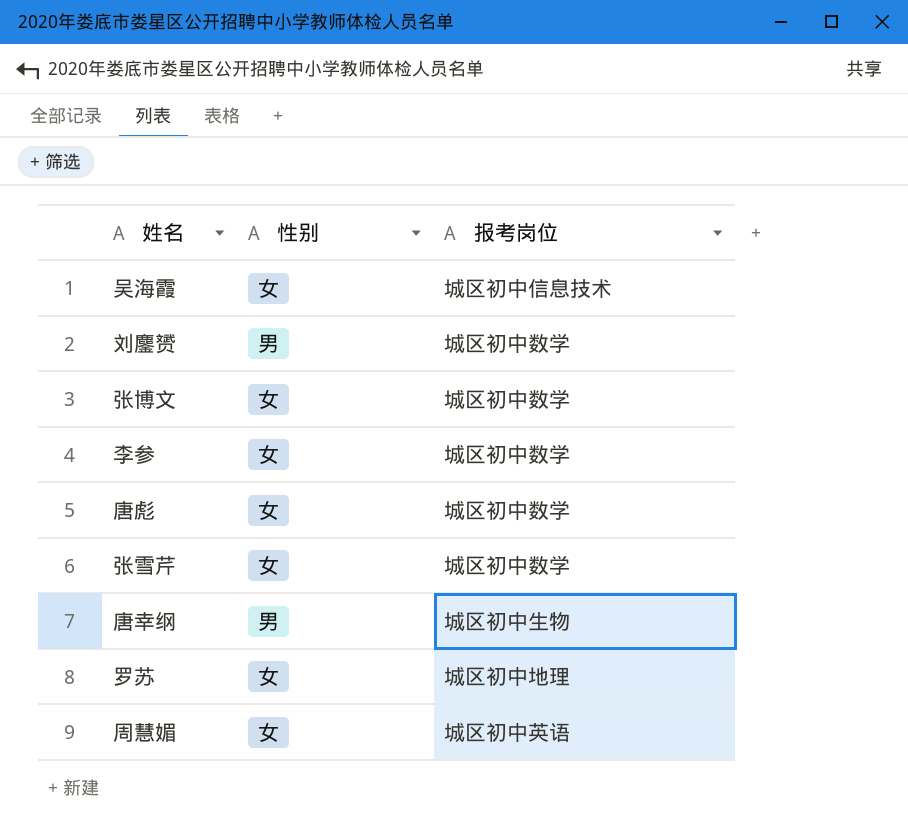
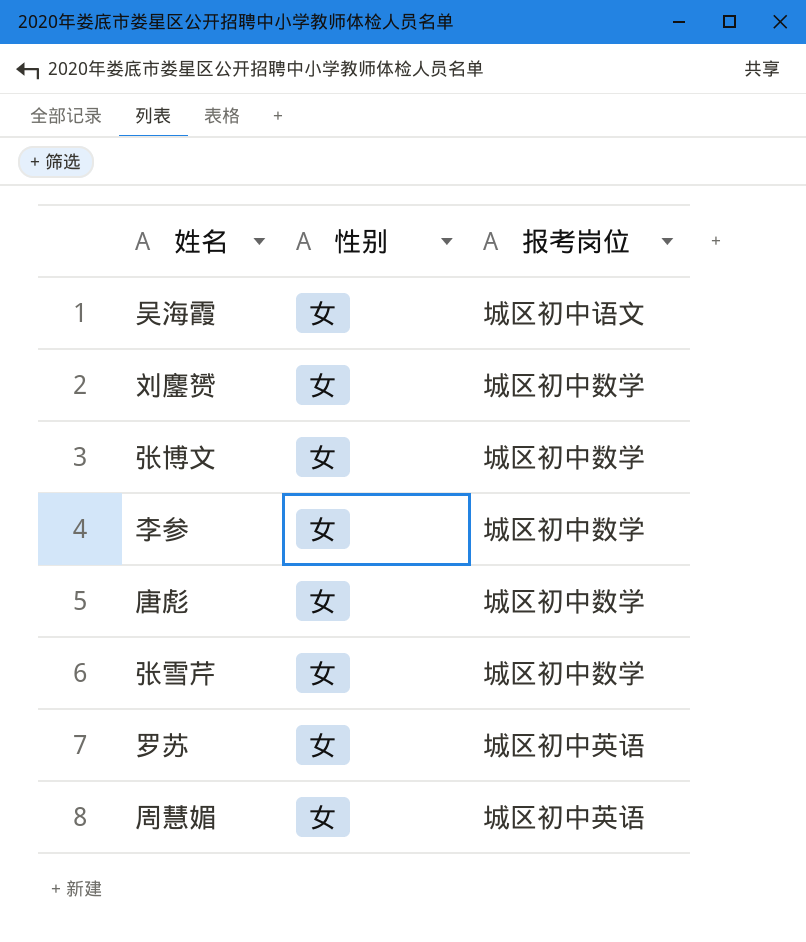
row 唐幸纲: 男 | 城区初中生物 -> none
吴海霞 | 报考岗位: 城区初中信息技术 -> 城区初中语文
刘鏖赟 | 性别: 男 -> 女
罗苏 | 报考岗位: 城区初中地理 -> 城区初中英语

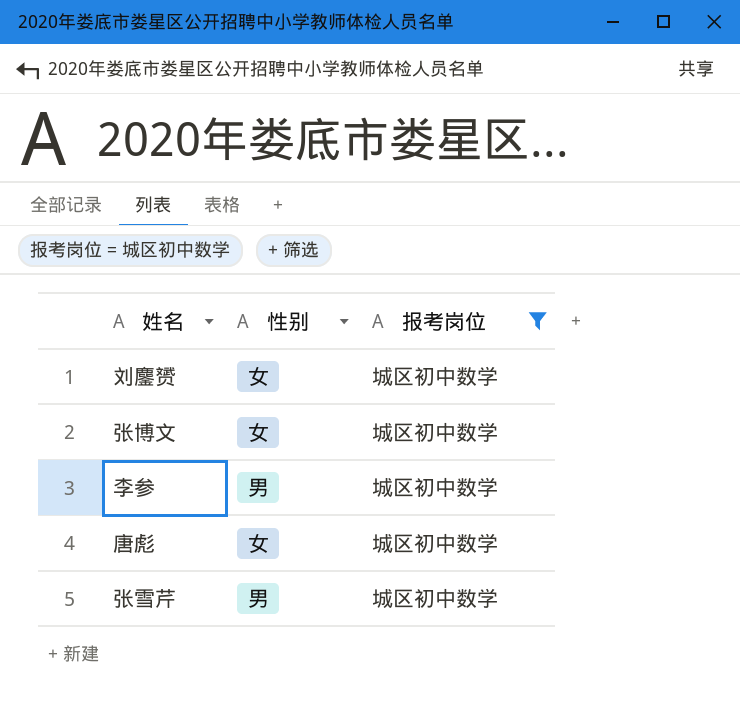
filter: none -> 报考岗位 = 城区初中数学
李参 | 性别: 女 -> 男
张雪芹 | 性别: 女 -> 男

